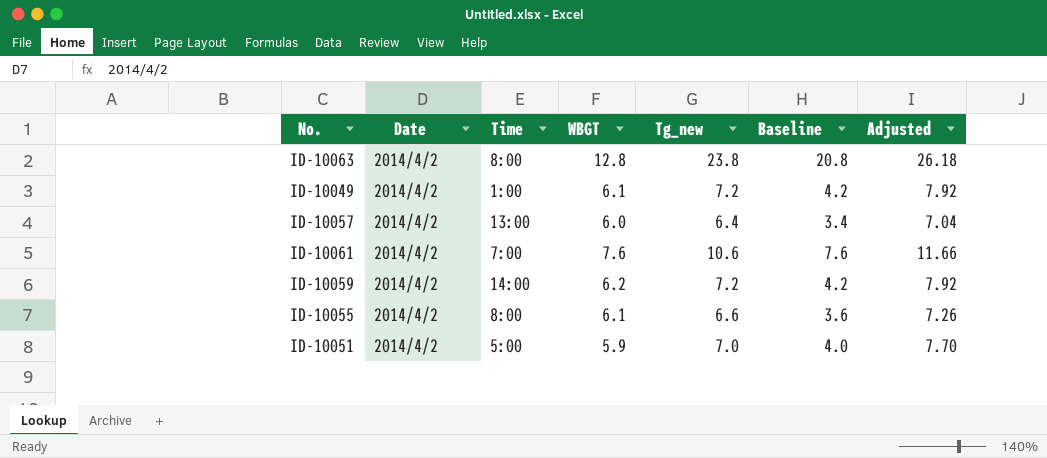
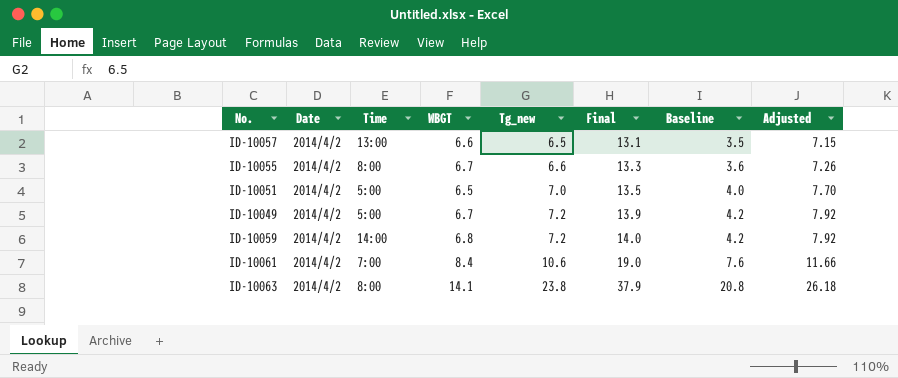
row order: none -> Tg_new ascending
column Final | formula: none -> [WBGT] + [Tg_new]
ID-10057 | WBGT: 6.0 -> 6.6
ID-10057 | Tg_new: 6.4 -> 6.5
ID-10057 | Baseline: 3.4 -> 3.5
ID-10057 | Adjusted: 7.04 -> 7.15
ID-10055 | WBGT: 6.1 -> 6.7
ID-10051 | WBGT: 5.9 -> 6.5
ID-10049 | Time: 1:00 -> 5:00
ID-10049 | WBGT: 6.1 -> 6.7
ID-10059 | WBGT: 6.2 -> 6.8
ID-10061 | WBGT: 7.6 -> 8.4
ID-10063 | WBGT: 12.8 -> 14.1

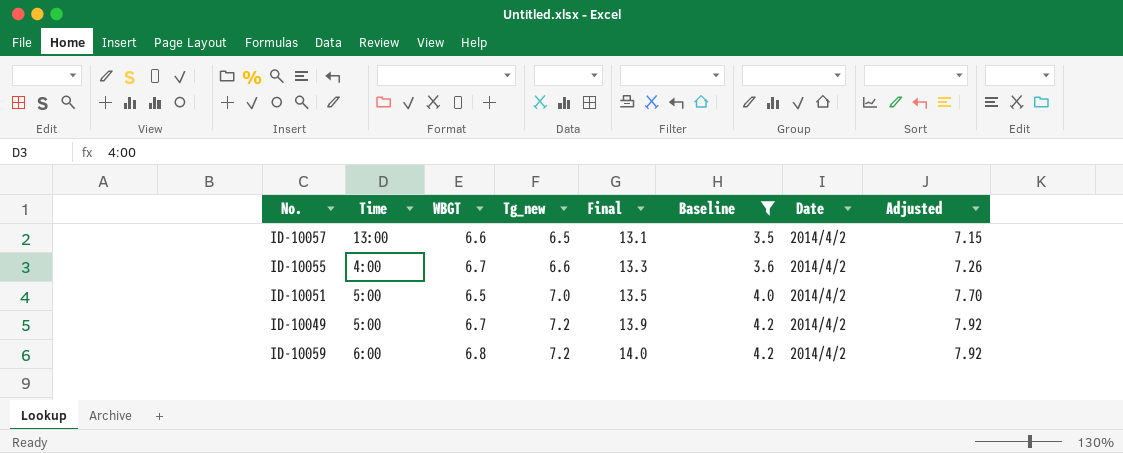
filter: none -> Baseline <= 4.2
column Date | position: 2 -> 7
ID-10055 | Time: 8:00 -> 4:00
ID-10059 | Time: 14:00 -> 6:00

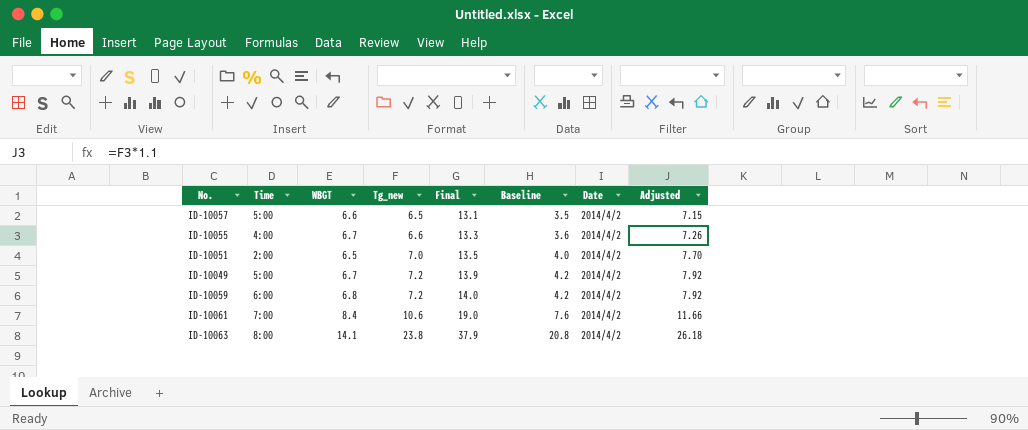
filter: Baseline <= 4.2 -> none
ID-10057 | Time: 13:00 -> 5:00
ID-10051 | Time: 5:00 -> 2:00

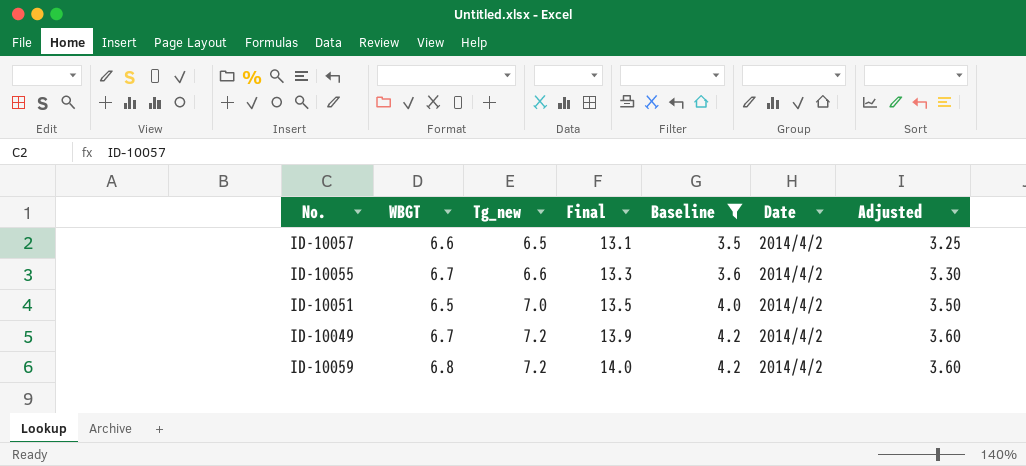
filter: none -> Baseline <= 4.2
column Time | position: 2 -> none
column Adjusted | formula: [Tg_new] * 1.1 -> [Tg_new] * 0.5

